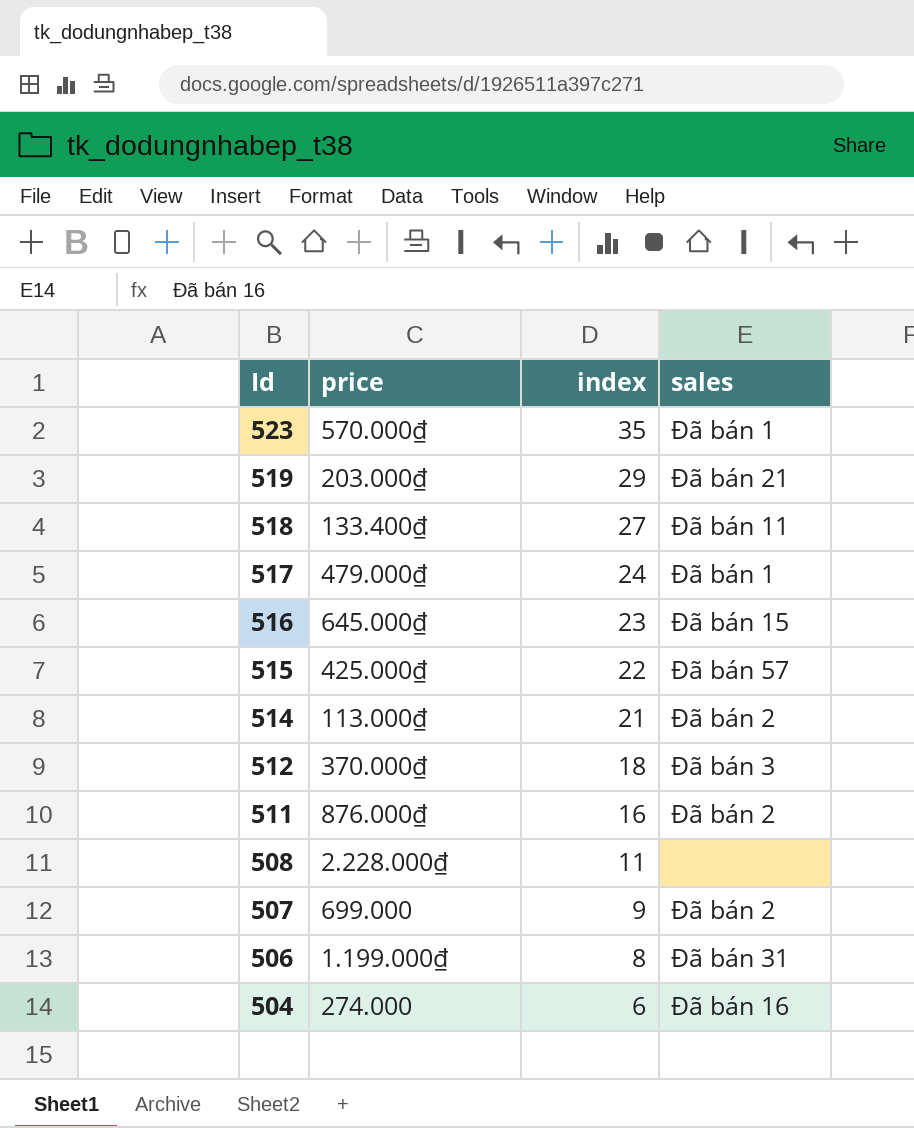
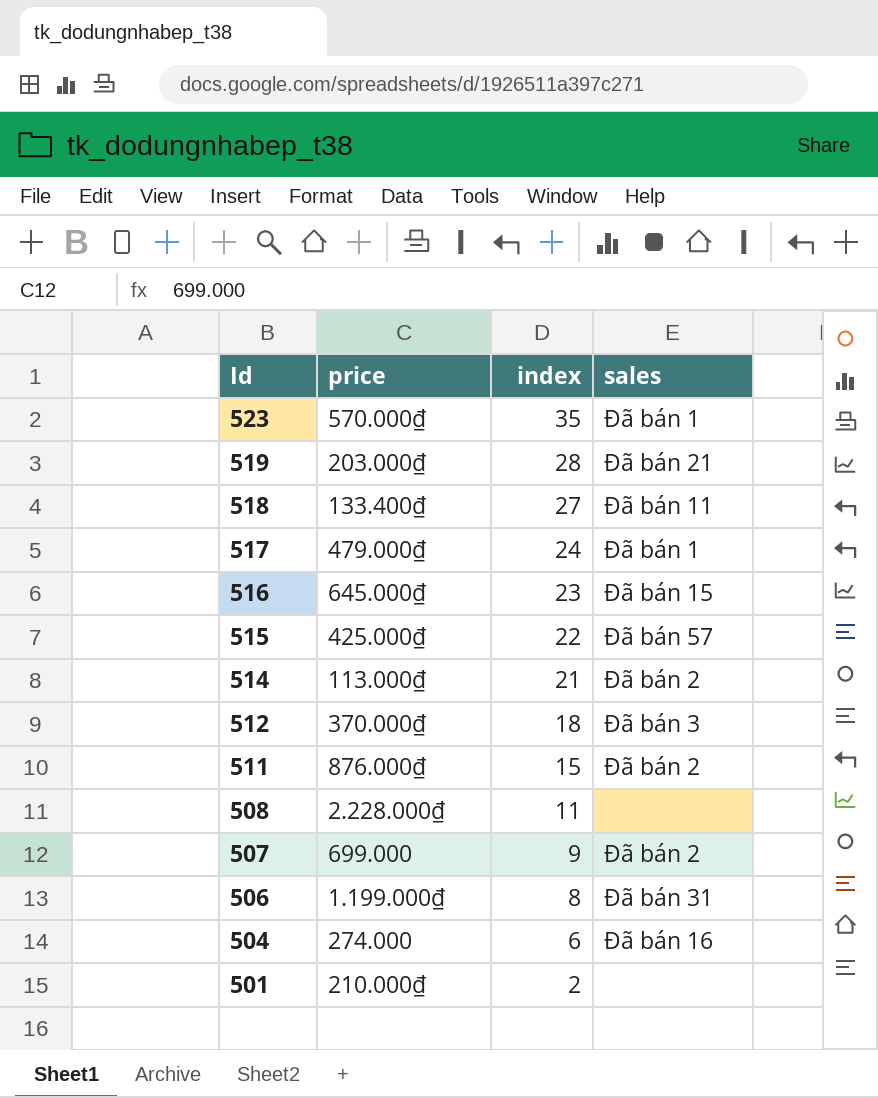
519 | index: 29 -> 28
511 | index: 16 -> 15
row 501: none -> 210.000₫ | 2 | none

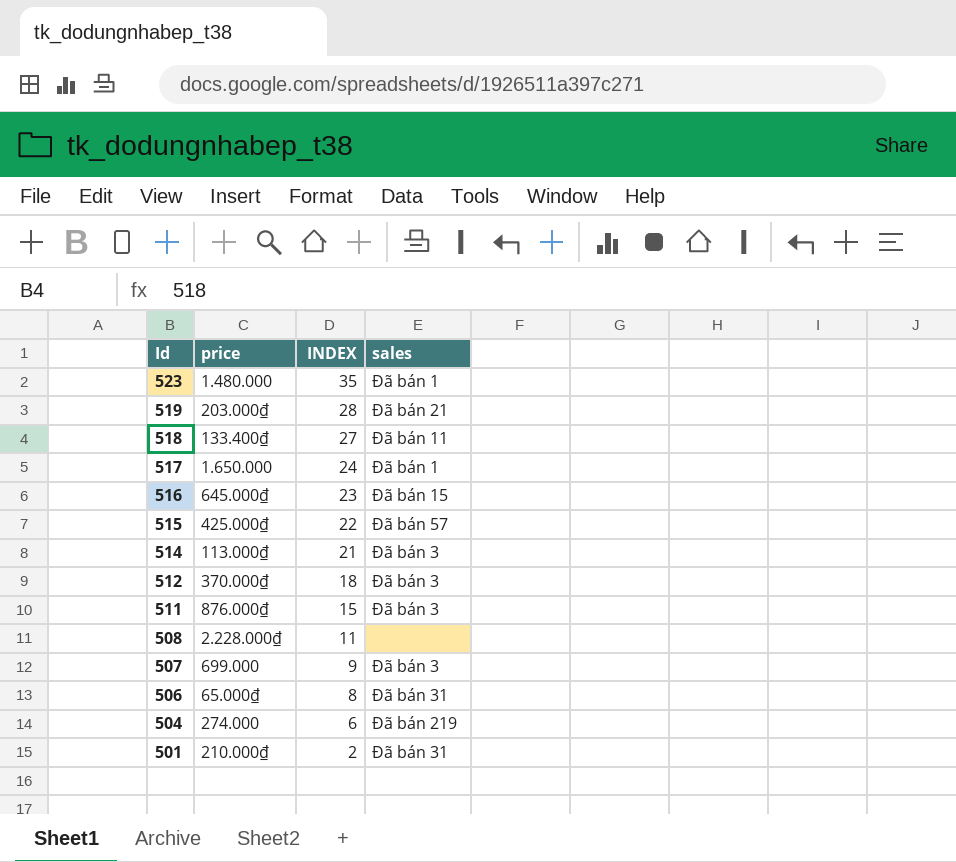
column name: index -> INDEX
523 | price: 570.000₫ -> 1.480.000
517 | price: 479.000₫ -> 1.650.000
514 | sales: Đã bán 2 -> Đã bán 3
511 | sales: Đã bán 2 -> Đã bán 3
507 | sales: Đã bán 2 -> Đã bán 3
506 | price: 1.199.000₫ -> 65.000₫
504 | sales: Đã bán 16 -> Đã bán 219
501 | sales: none -> Đã bán 31

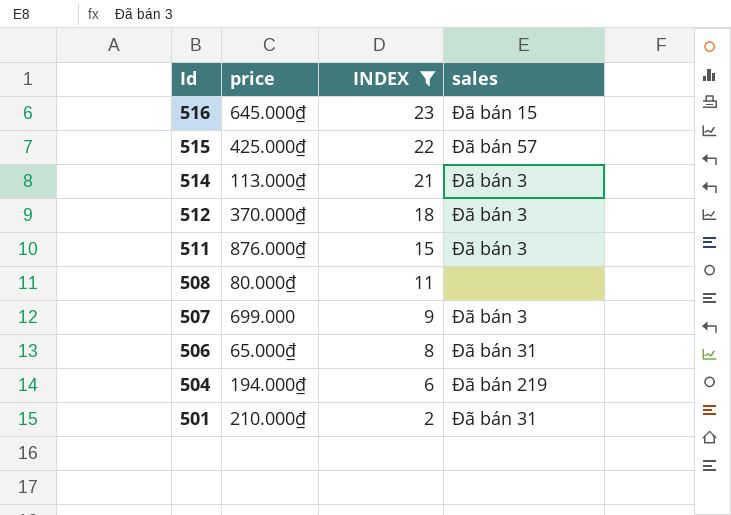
filter: none -> INDEX <= 23
508 | price: 2.228.000₫ -> 80.000₫
504 | price: 274.000 -> 194.000₫

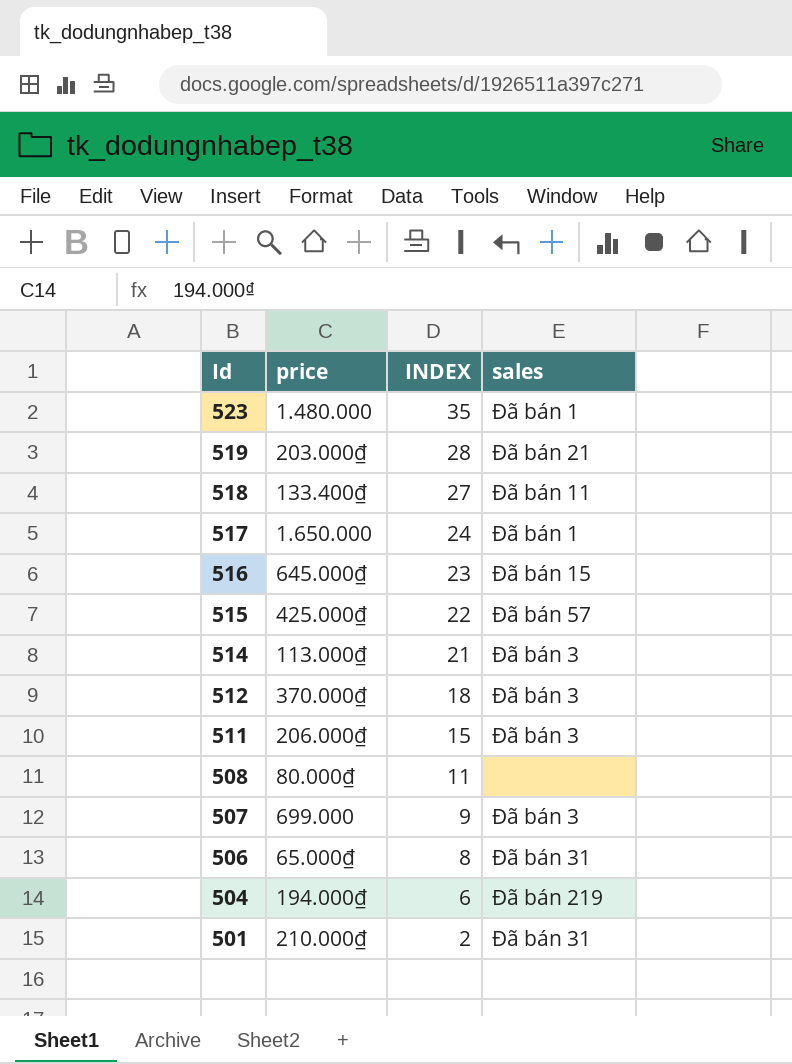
filter: INDEX <= 23 -> none
511 | price: 876.000₫ -> 206.000₫

